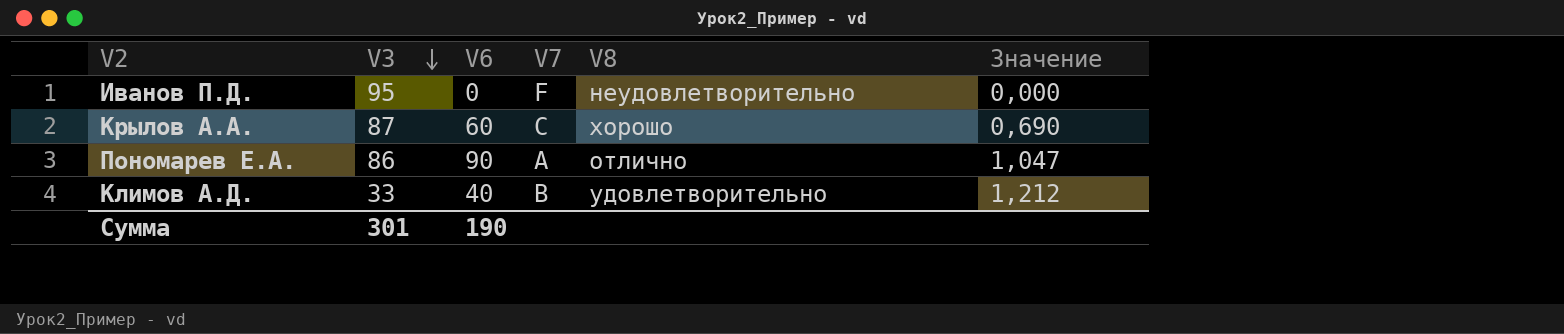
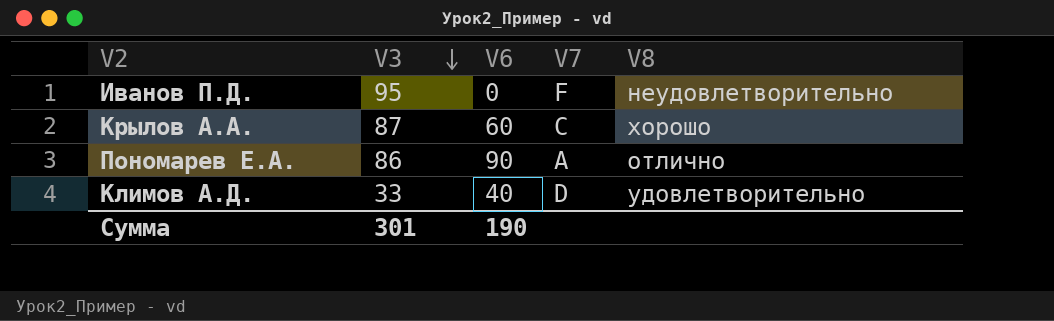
column Значение | formula: [V6] / [V3] -> none
Климов А.Д. | V7: B -> D

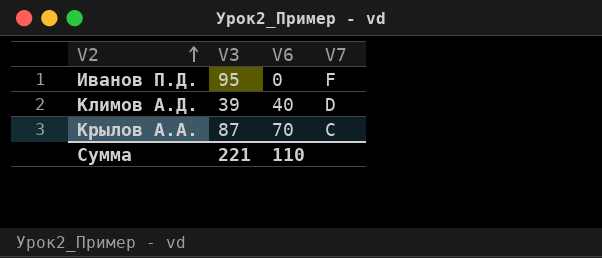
row order: V3 descending -> V2 ascending
column V8 | position: 5 -> none
row Пономарев Е.А.: 86 | 90 | A | отлично -> none
Климов А.Д. | V3: 33 -> 39
Крылов А.А. | V6: 60 -> 70
Сумма | V3: 301 -> 221
Сумма | V6: 190 -> 110

